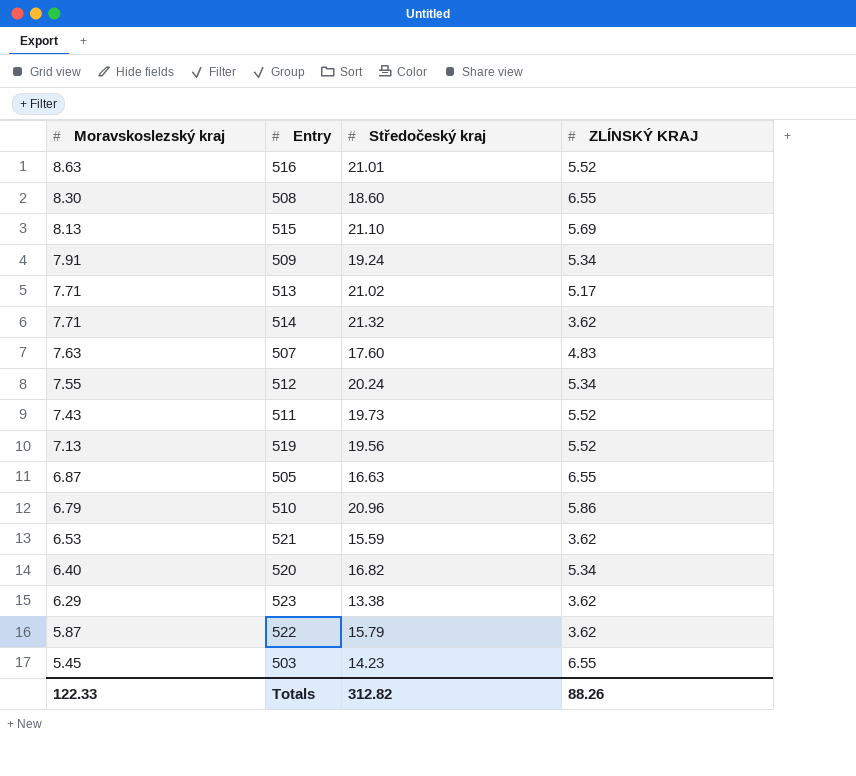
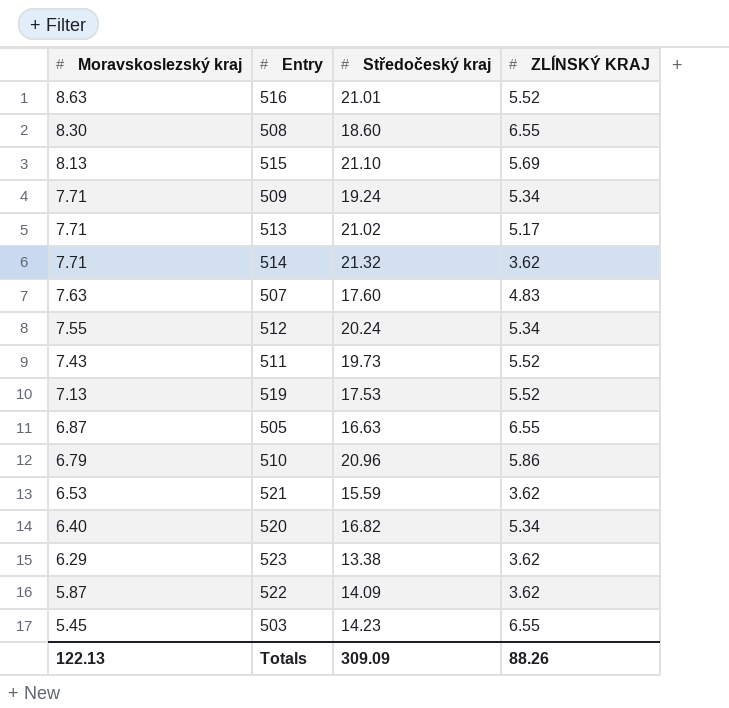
509 | Moravskoslezský kraj: 7.91 -> 7.71
519 | Středočeský kraj: 19.56 -> 17.53
522 | Středočeský kraj: 15.79 -> 14.09
Totals | Moravskoslezský kraj: 122.33 -> 122.13
Totals | Středočeský kraj: 312.82 -> 309.09

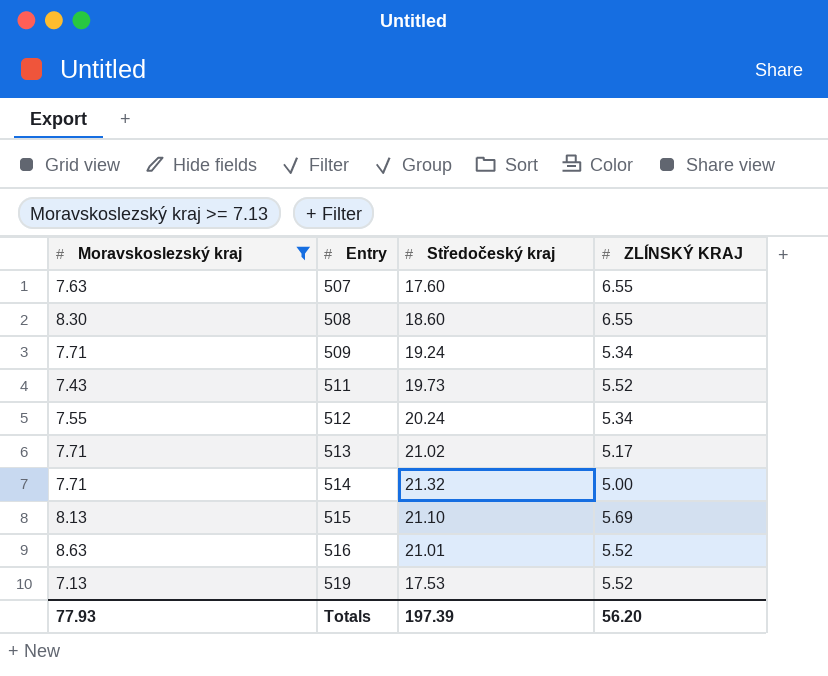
filter: none -> Moravskoslezský kraj >= 7.13
row order: Moravskoslezský kraj descending -> Entry ascending
507 | ZLÍNSKÝ KRAJ: 4.83 -> 6.55
514 | ZLÍNSKÝ KRAJ: 3.62 -> 5.00
Totals | Moravskoslezský kraj: 122.13 -> 77.93
Totals | Středočeský kraj: 309.09 -> 197.39
Totals | ZLÍNSKÝ KRAJ: 88.26 -> 56.20

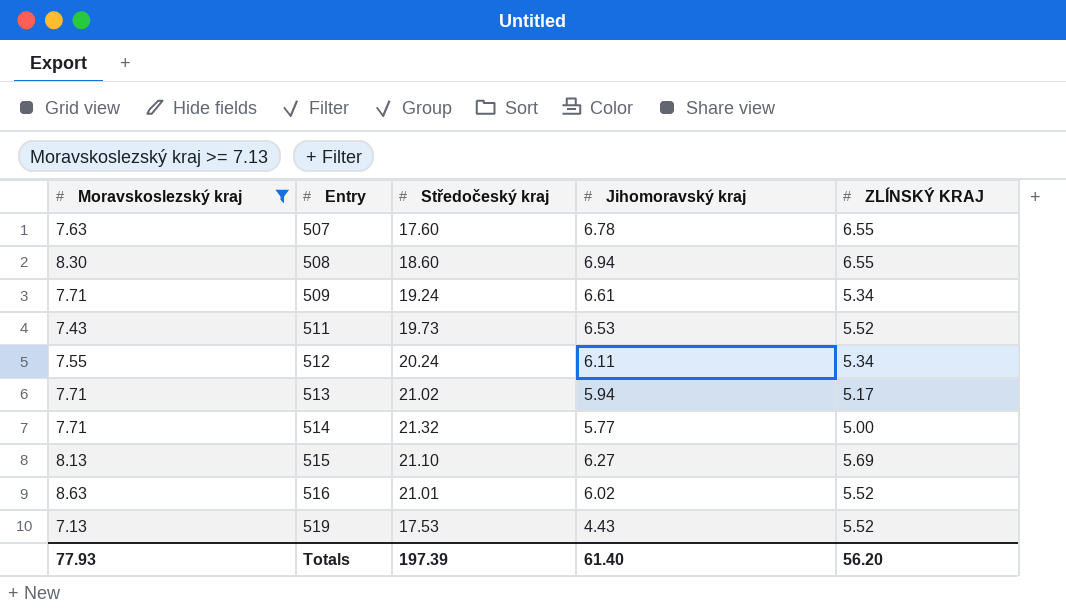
column Jihomoravský kraj | position: none -> 4

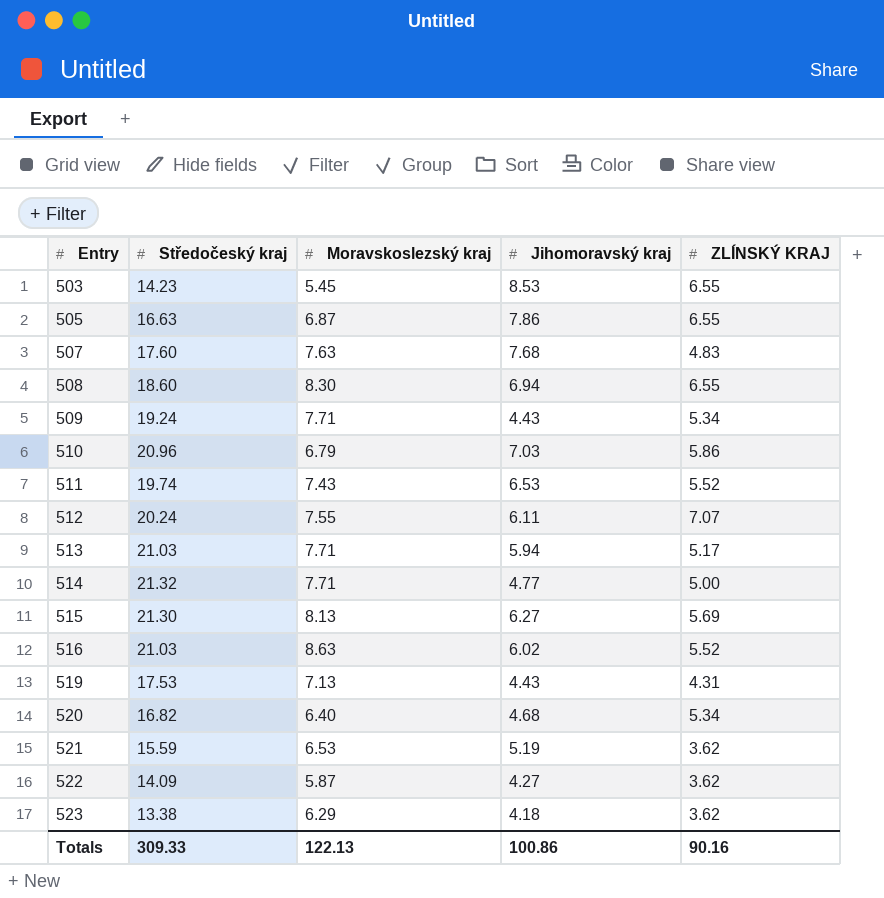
filter: Moravskoslezský kraj >= 7.13 -> none
column Moravskoslezský kraj | position: 1 -> 3
507 | Jihomoravský kraj: 6.78 -> 7.68
507 | ZLÍNSKÝ KRAJ: 6.55 -> 4.83
509 | Jihomoravský kraj: 6.61 -> 4.43
511 | Středočeský kraj: 19.73 -> 19.74
512 | ZLÍNSKÝ KRAJ: 5.34 -> 7.07
513 | Středočeský kraj: 21.02 -> 21.03
514 | Jihomoravský kraj: 5.77 -> 4.77
515 | Středočeský kraj: 21.10 -> 21.30
516 | Středočeský kraj: 21.01 -> 21.03
519 | ZLÍNSKÝ KRAJ: 5.52 -> 4.31
Totals | Středočeský kraj: 197.39 -> 309.33
Totals | Moravskoslezský kraj: 77.93 -> 122.13
Totals | Jihomoravský kraj: 61.40 -> 100.86
Totals | ZLÍNSKÝ KRAJ: 56.20 -> 90.16

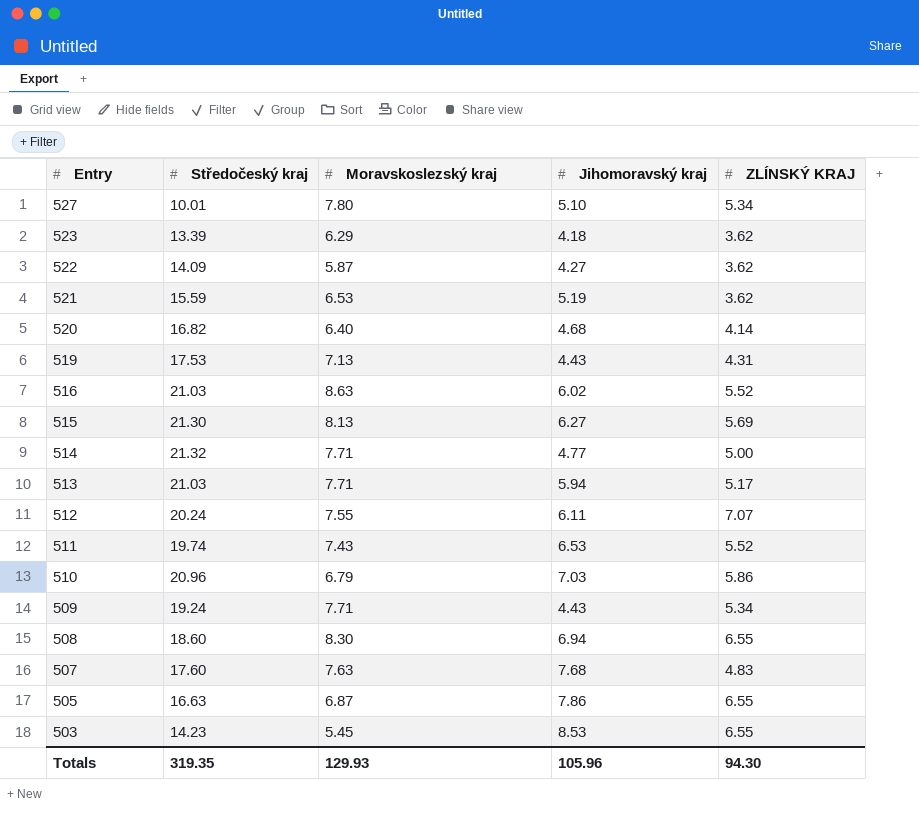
row order: Entry ascending -> Entry descending
row 527: none -> 10.01 | 7.80 | 5.10 | 5.34
523 | Středočeský kraj: 13.38 -> 13.39
520 | ZLÍNSKÝ KRAJ: 5.34 -> 4.14
Totals | Středočeský kraj: 309.33 -> 319.35
Totals | Moravskoslezský kraj: 122.13 -> 129.93
Totals | Jihomoravský kraj: 100.86 -> 105.96
Totals | ZLÍNSKÝ KRAJ: 90.16 -> 94.30

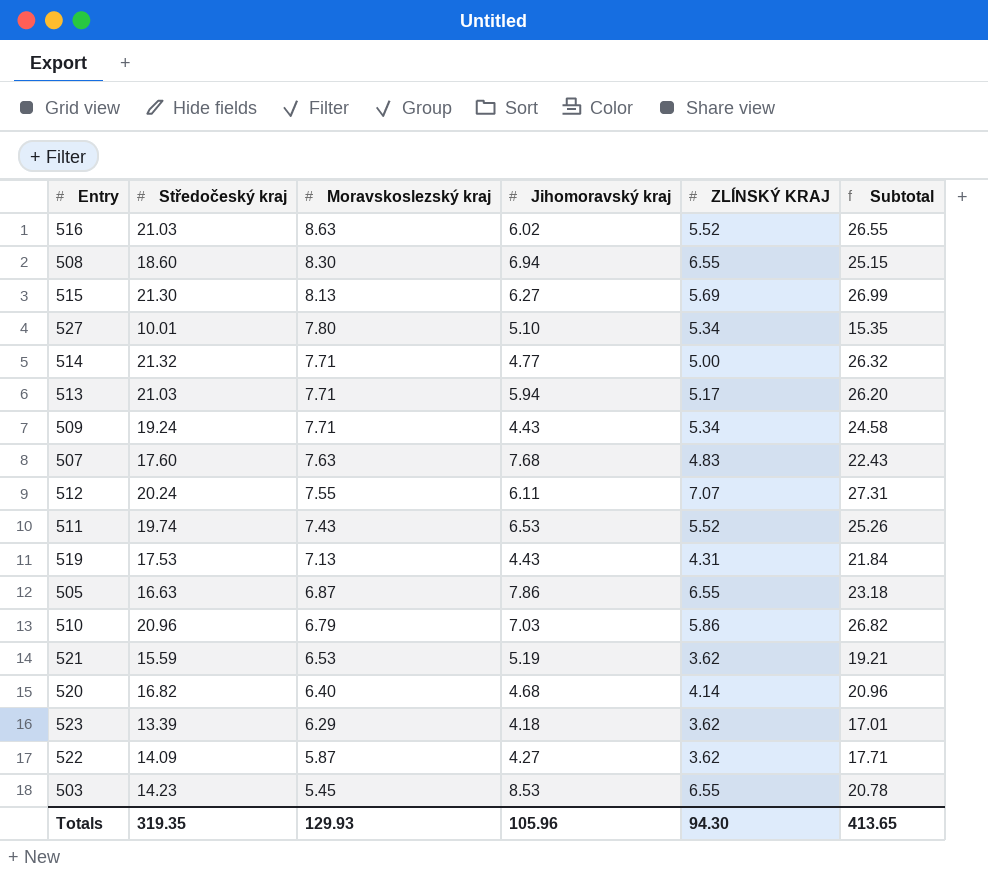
row order: Entry descending -> Moravskoslezský kraj descending
column Subtotal | formula: none -> [Středočeský kraj] + [ZLÍNSKÝ KRAJ]

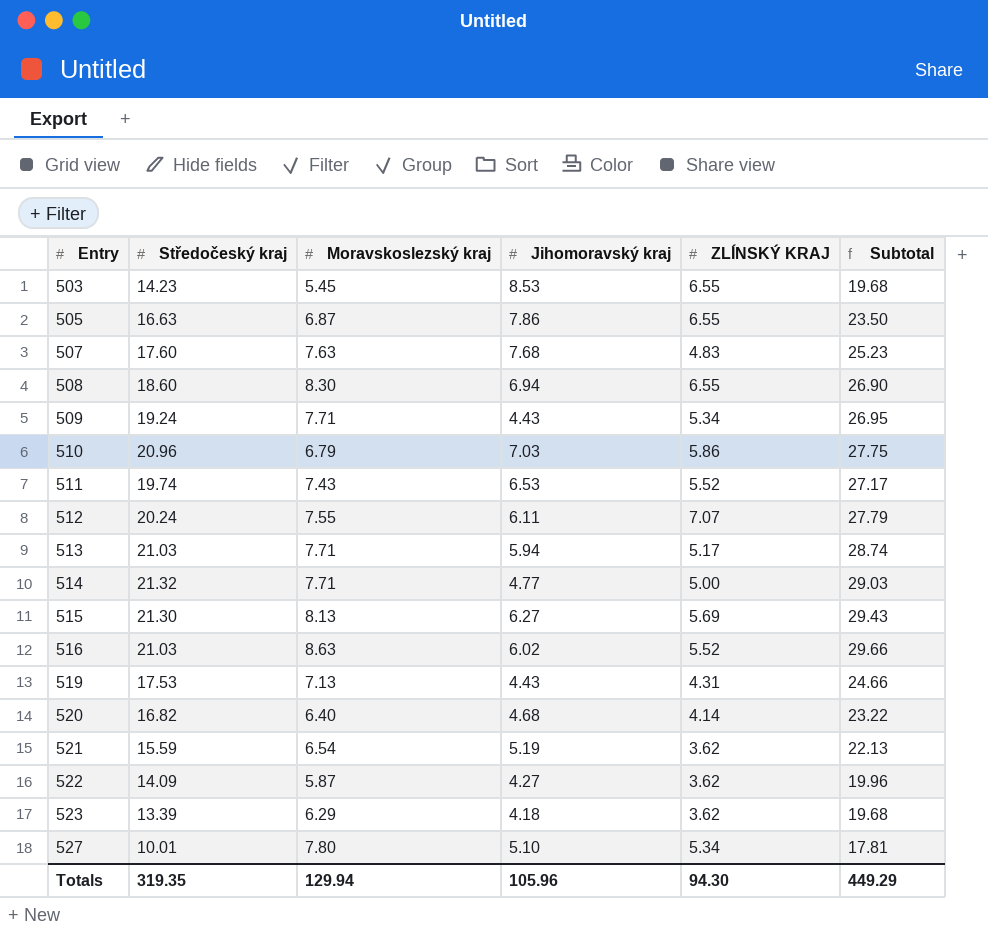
row order: Moravskoslezský kraj descending -> Entry ascending
column Subtotal | formula: [Středočeský kraj] + [ZLÍNSKÝ KRAJ] -> [Středočeský kraj] + [Moravskoslezský kraj]
521 | Moravskoslezský kraj: 6.53 -> 6.54
Totals | Moravskoslezský kraj: 129.93 -> 129.94
Totals | Subtotal: 413.65 -> 449.29

